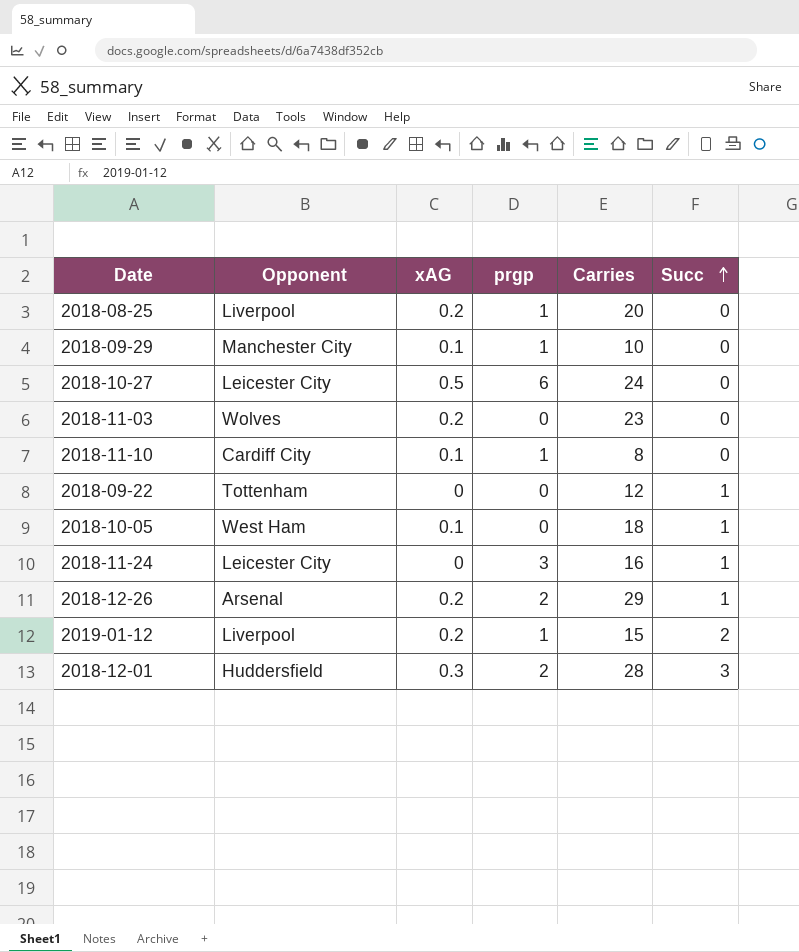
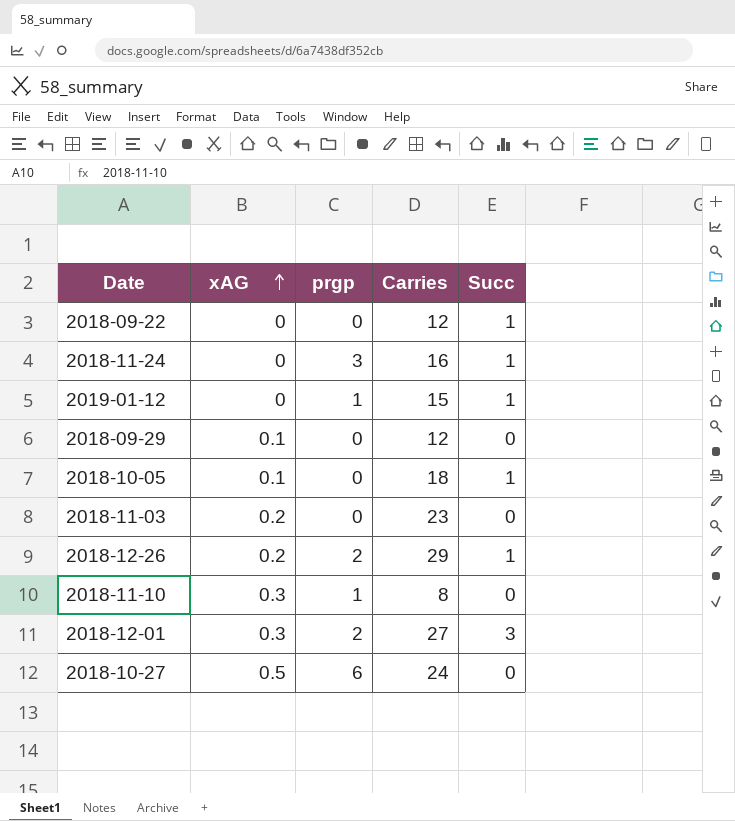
row order: Succ ascending -> xAG ascending
column Opponent | position: 2 -> none
row 2018-08-25: Liverpool | 0.2 | 1 | 20 | 0 -> none
2019-01-12 | xAG: 0.2 -> 0
2019-01-12 | Succ: 2 -> 1
2018-09-29 | prgp: 1 -> 0
2018-09-29 | Carries: 10 -> 12
2018-11-10 | xAG: 0.1 -> 0.3
2018-12-01 | Carries: 28 -> 27

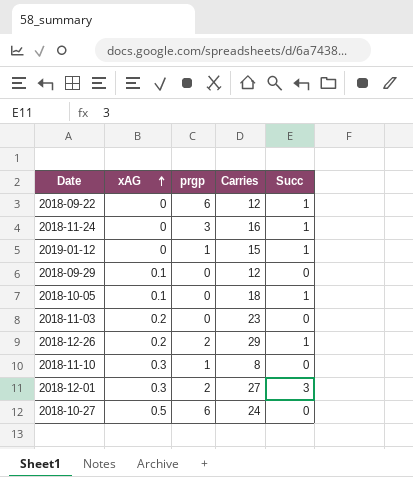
2018-09-22 | prgp: 0 -> 6

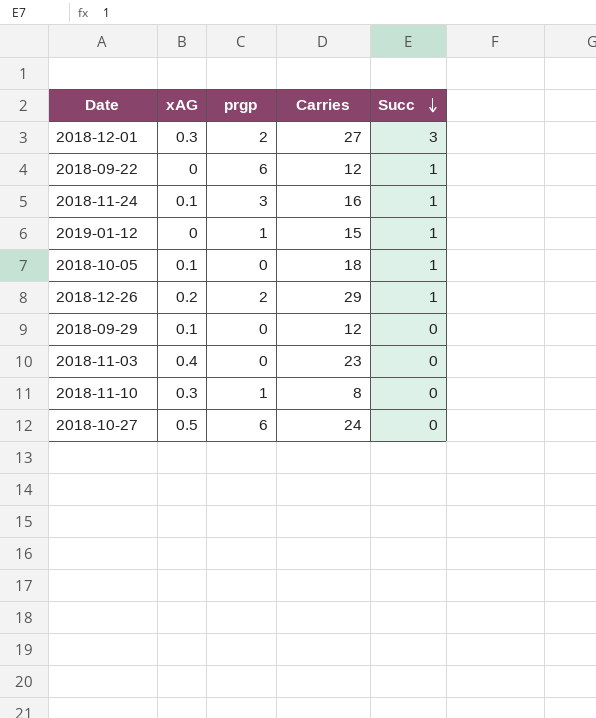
row order: xAG ascending -> Succ descending
2018-11-24 | xAG: 0 -> 0.1
2018-11-03 | xAG: 0.2 -> 0.4

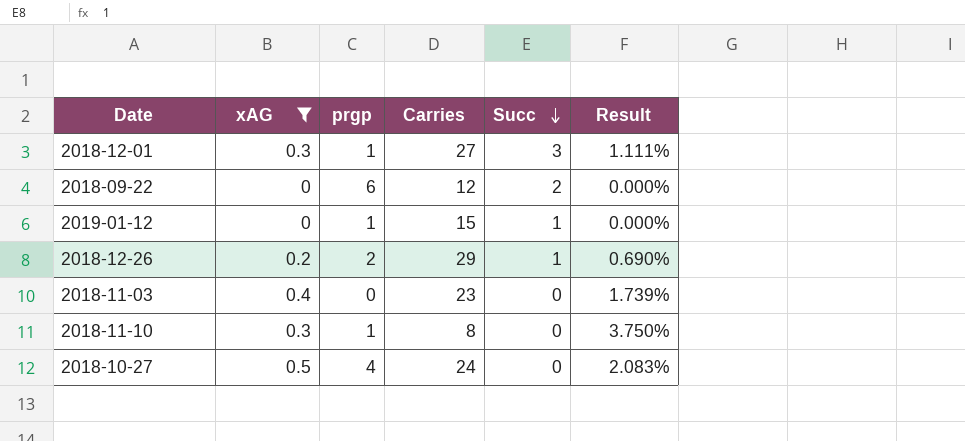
filter: none -> xAG != 0.1
column Result | formula: none -> [xAG] / [Carries]
2018-12-01 | prgp: 2 -> 1
2018-09-22 | Succ: 1 -> 2
2018-10-27 | prgp: 6 -> 4

